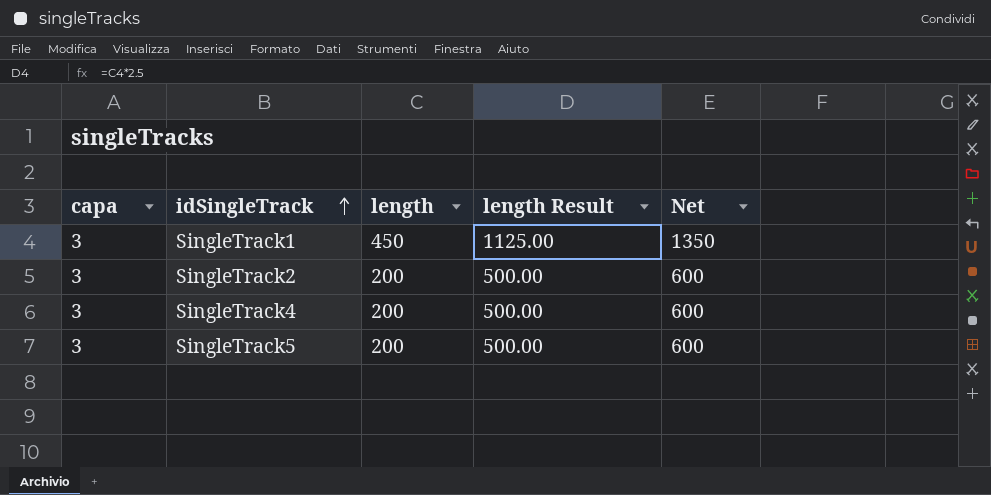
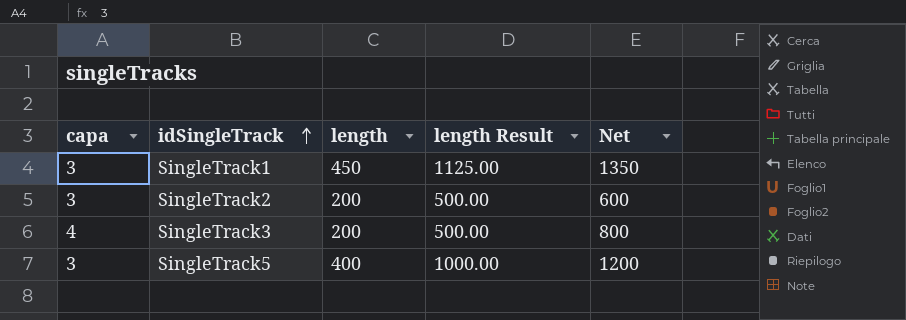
row SingleTrack4: 3 | 200 | 500.00 | 600 -> none
row SingleTrack3: none -> 4 | 200 | 500.00 | 800
SingleTrack5 | length: 200 -> 400
SingleTrack5 | length Result: 500.00 -> 1000.00
SingleTrack5 | Net: 600 -> 1200

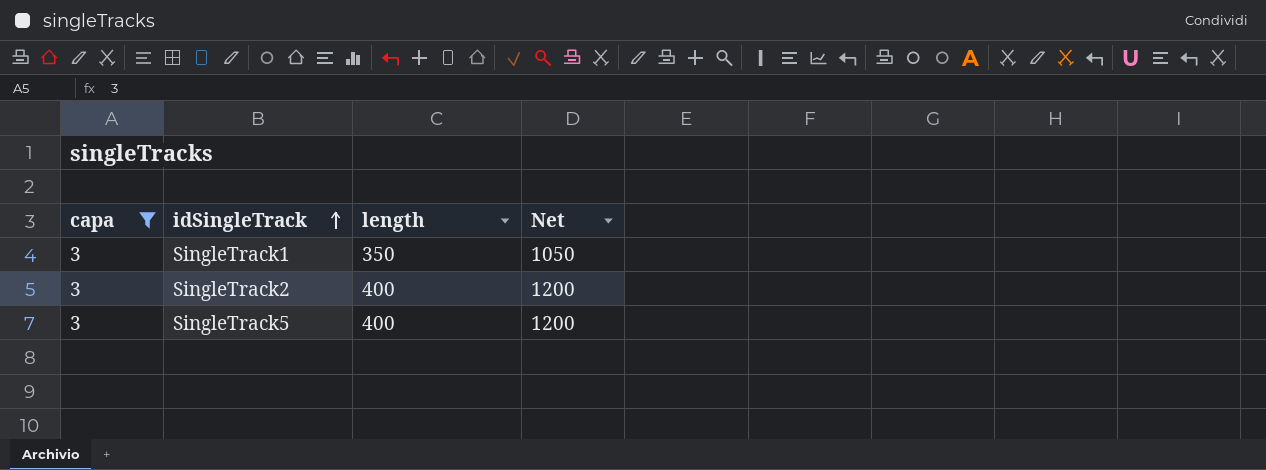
filter: none -> capa = 3
column length Result | formula: [length] * 2.5 -> none
SingleTrack1 | length: 450 -> 350
SingleTrack1 | Net: 1350 -> 1050
SingleTrack2 | length: 200 -> 400
SingleTrack2 | Net: 600 -> 1200

